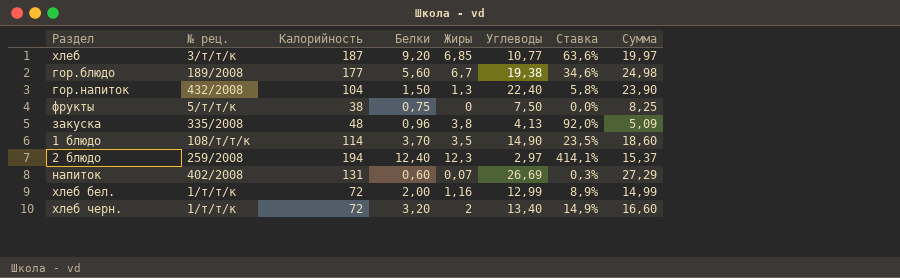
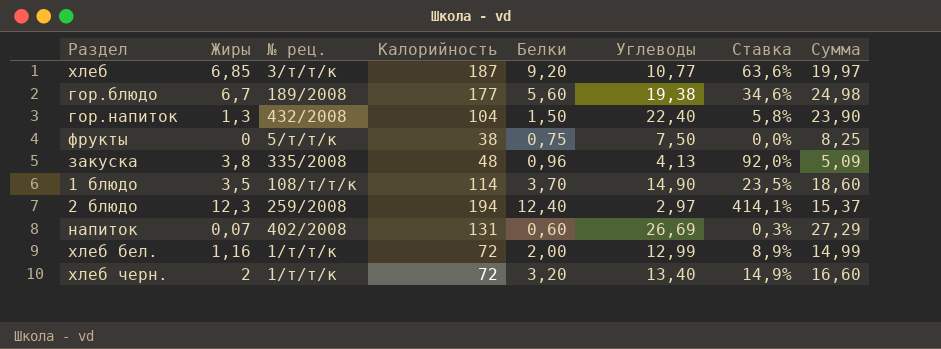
column Жиры | position: 5 -> 2

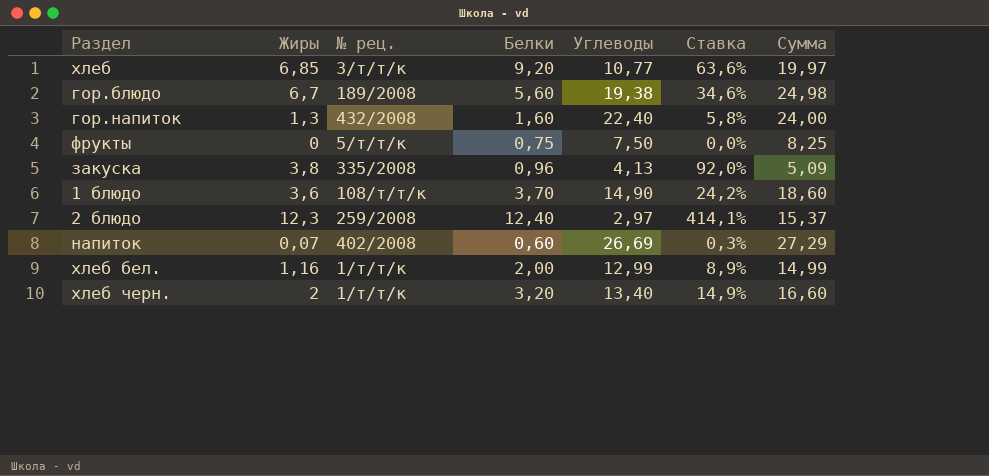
column Калорийность | position: 4 -> none
гор.напиток | Белки: 1,50 -> 1,60
гор.напиток | Сумма: 23,90 -> 24,00
1 блюдо | Жиры: 3,5 -> 3,6
1 блюдо | Ставка: 23,5% -> 24,2%

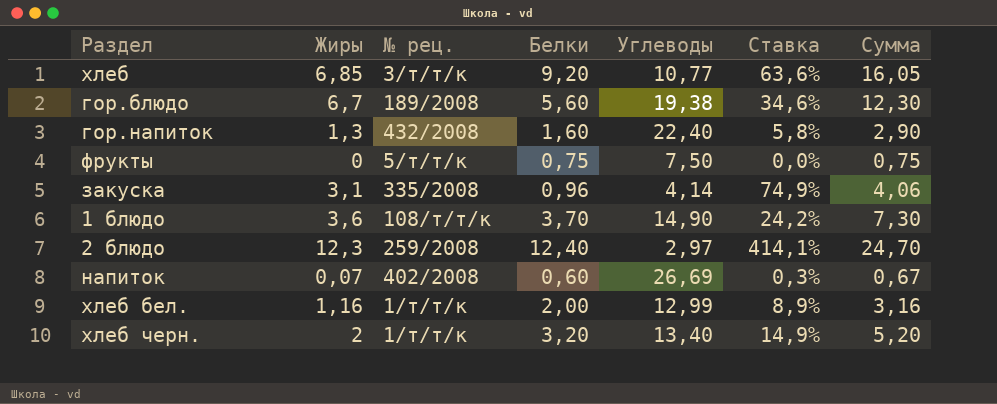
column Сумма | formula: [Белки] + [Углеводы] -> [Жиры] + [Белки]
закуска | Жиры: 3,8 -> 3,1
закуска | Углеводы: 4,13 -> 4,14
закуска | Ставка: 92,0% -> 74,9%

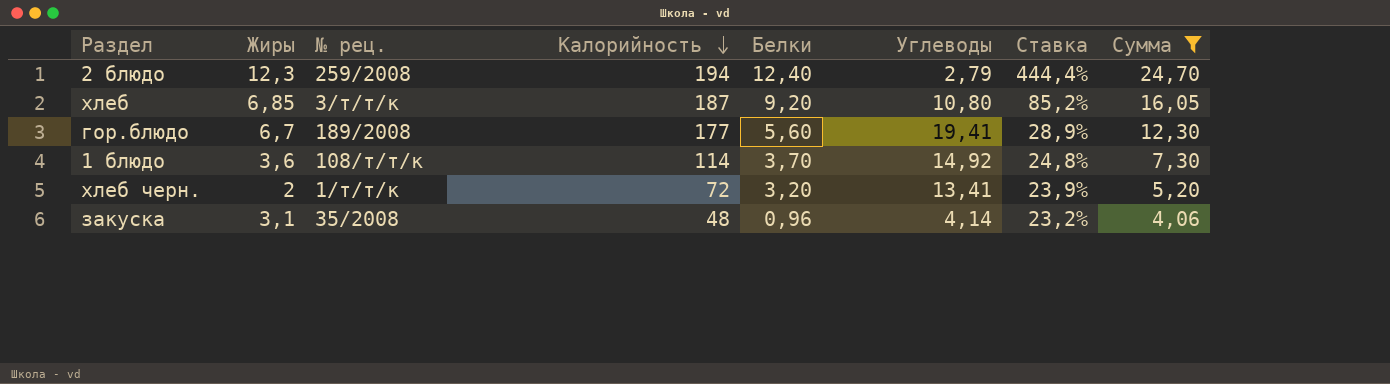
filter: none -> Сумма >= 4,06
row order: none -> Калорийность descending
column Калорийность | position: none -> 4
column Ставка | formula: [Жиры] / [Углеводы] -> [Белки] / [Углеводы]
2 блюдо | Углеводы: 2,97 -> 2,79
хлеб | Углеводы: 10,77 -> 10,80
гор.блюдо | Углеводы: 19,38 -> 19,41
1 блюдо | Углеводы: 14,90 -> 14,92
хлеб черн. | Углеводы: 13,40 -> 13,41
закуска | № рец.: 335/2008 -> 35/2008

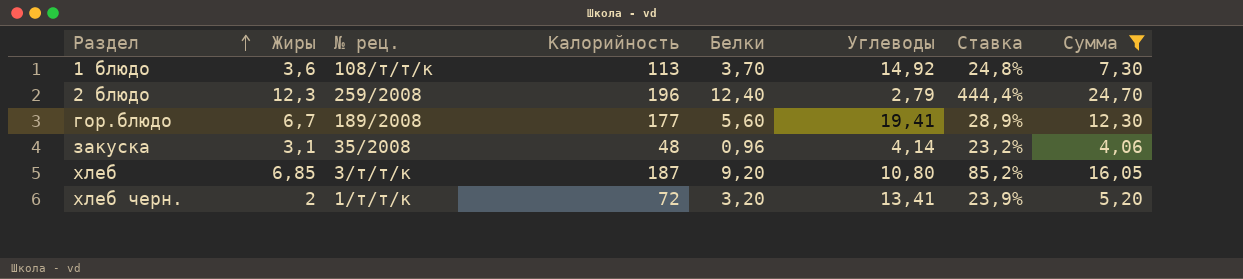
row order: Калорийность descending -> Раздел ascending
1 блюдо | Калорийность: 114 -> 113
2 блюдо | Калорийность: 194 -> 196

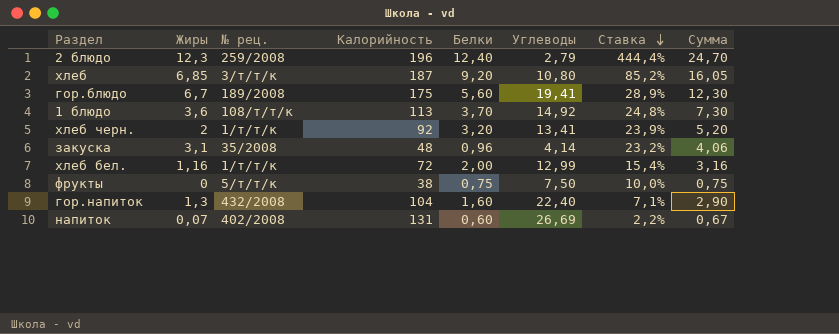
filter: Сумма >= 4,06 -> none
row order: Раздел ascending -> Ставка descending
гор.блюдо | Калорийность: 177 -> 175
хлеб черн. | Калорийность: 72 -> 92

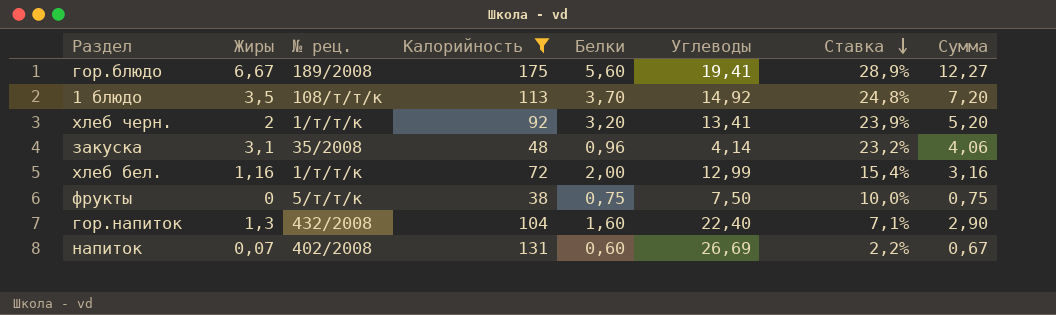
filter: none -> Калорийность <= 175
гор.блюдо | Жиры: 6,7 -> 6,67
гор.блюдо | Сумма: 12,30 -> 12,27
1 блюдо | Жиры: 3,6 -> 3,5
1 блюдо | Сумма: 7,30 -> 7,20

